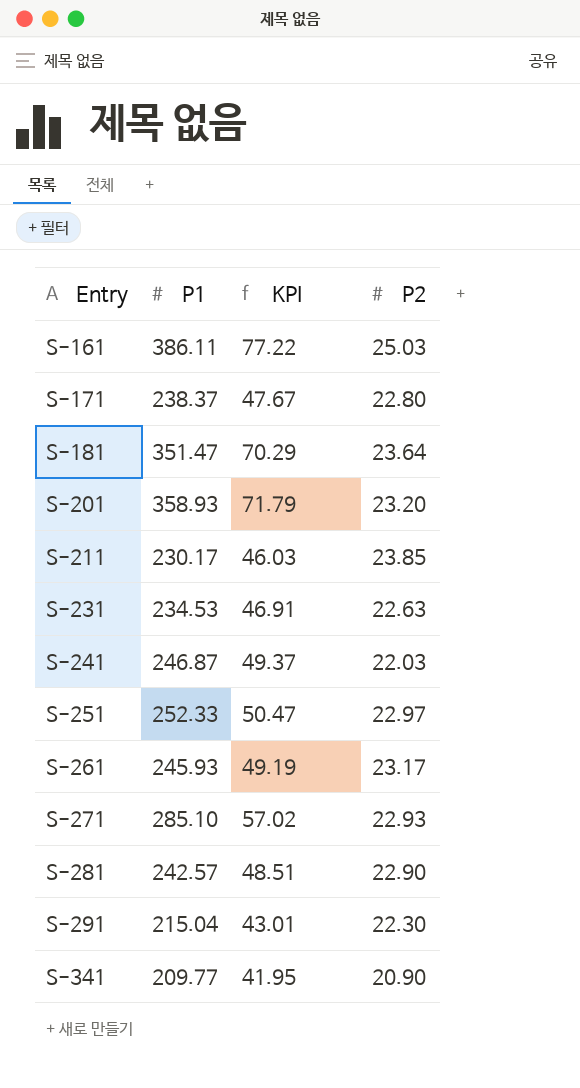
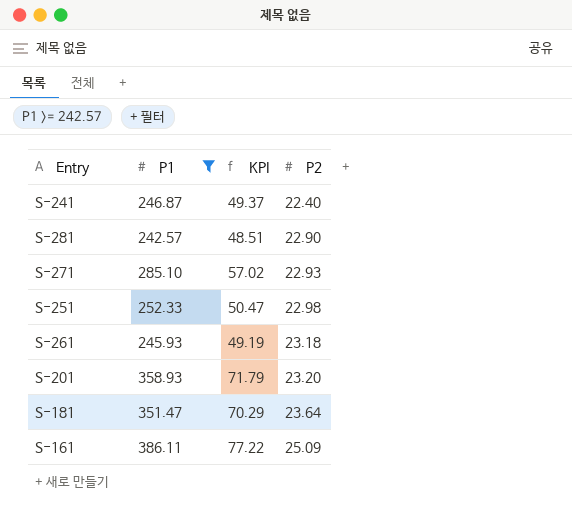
filter: none -> P1 >= 242.57
row order: Entry ascending -> P2 ascending
S-241 | P2: 22.03 -> 22.40
S-251 | P2: 22.97 -> 22.98
S-261 | P2: 23.17 -> 23.18
S-161 | P2: 25.03 -> 25.09

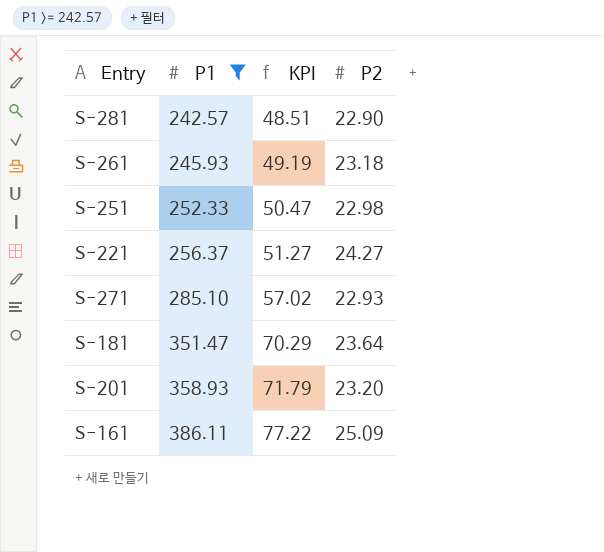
row order: P2 ascending -> P1 ascending
row S-241: 246.87 | 49.37 | 22.40 -> none
row S-221: none -> 256.37 | 51.27 | 24.27

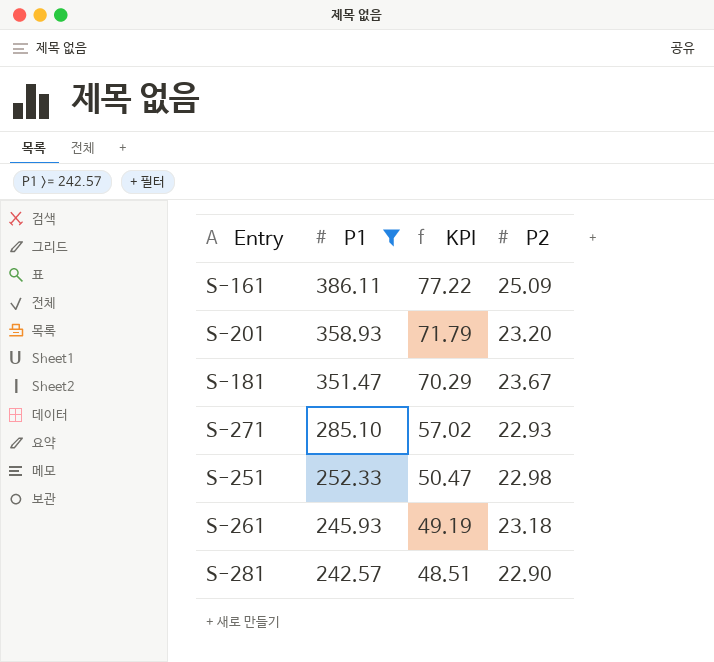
row order: P1 ascending -> P1 descending
row S-221: 256.37 | 51.27 | 24.27 -> none
S-181 | P2: 23.64 -> 23.67

